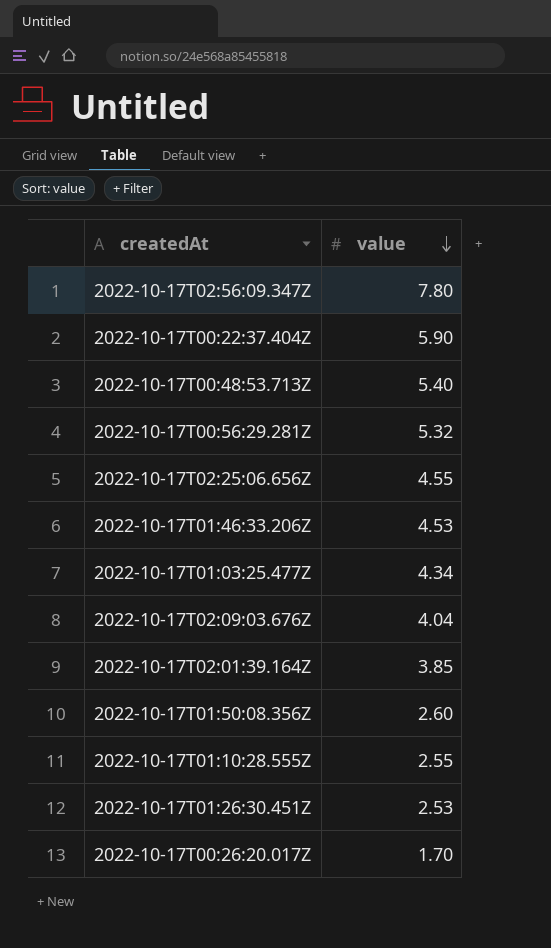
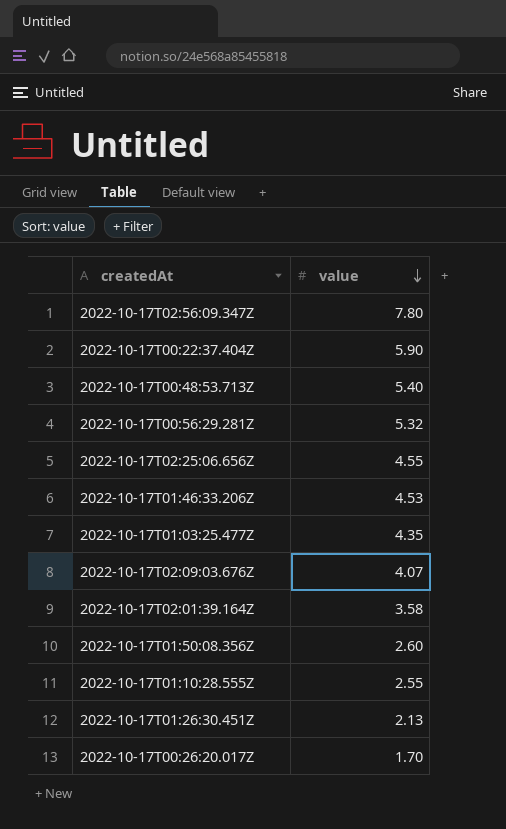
2022-10-17T01:03:25.477Z | value: 4.34 -> 4.35
2022-10-17T02:09:03.676Z | value: 4.04 -> 4.07
2022-10-17T02:01:39.164Z | value: 3.85 -> 3.58
2022-10-17T01:26:30.451Z | value: 2.53 -> 2.13

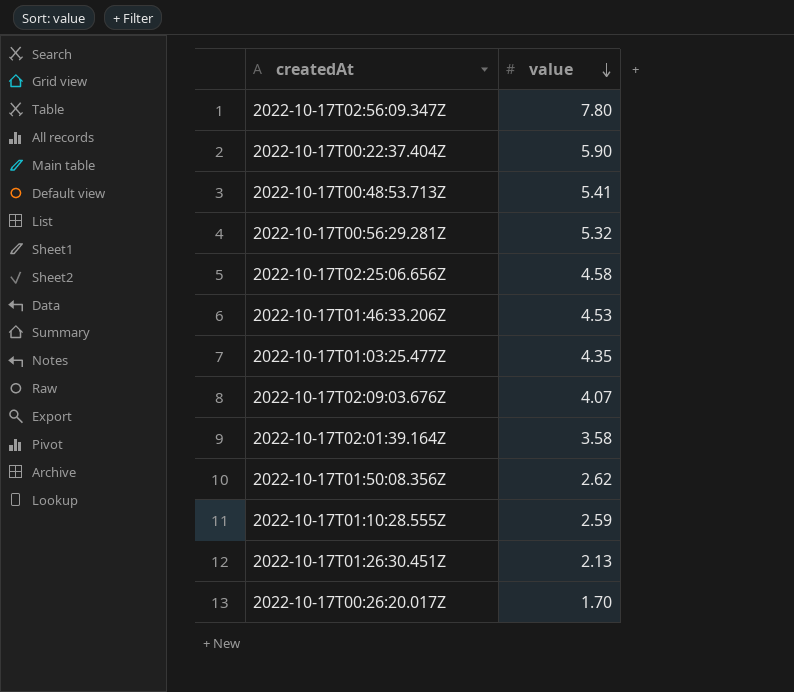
2022-10-17T00:48:53.713Z | value: 5.40 -> 5.41
2022-10-17T02:25:06.656Z | value: 4.55 -> 4.58
2022-10-17T01:50:08.356Z | value: 2.60 -> 2.62
2022-10-17T01:10:28.555Z | value: 2.55 -> 2.59

